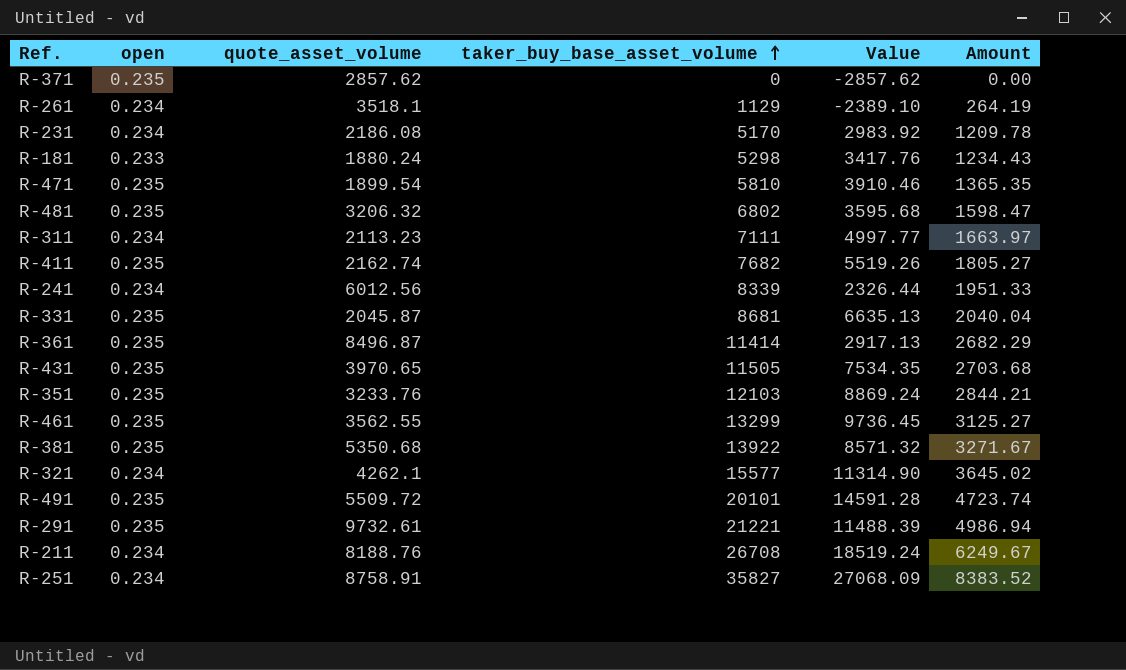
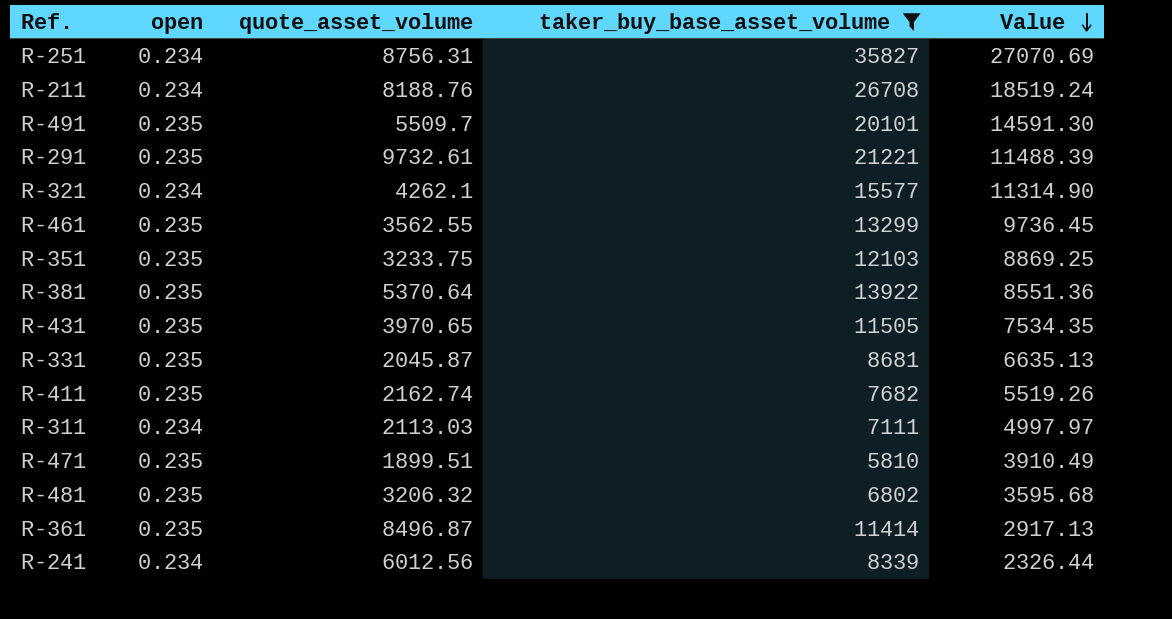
filter: none -> taker_buy_base_asset_volume >= 5810
row order: taker_buy_base_asset_volume ascending -> Value descending
column Amount | formula: [open] * [taker_buy_base_asset_volume] -> none
R-251 | quote_asset_volume: 8758.91 -> 8756.31
R-251 | Value: 27068.09 -> 27070.69
R-491 | quote_asset_volume: 5509.72 -> 5509.7
R-491 | Value: 14591.28 -> 14591.30
R-351 | quote_asset_volume: 3233.76 -> 3233.75
R-351 | Value: 8869.24 -> 8869.25
R-381 | quote_asset_volume: 5350.68 -> 5370.64
R-381 | Value: 8571.32 -> 8551.36
R-311 | quote_asset_volume: 2113.23 -> 2113.03
R-311 | Value: 4997.77 -> 4997.97
R-471 | quote_asset_volume: 1899.54 -> 1899.51
R-471 | Value: 3910.46 -> 3910.49

